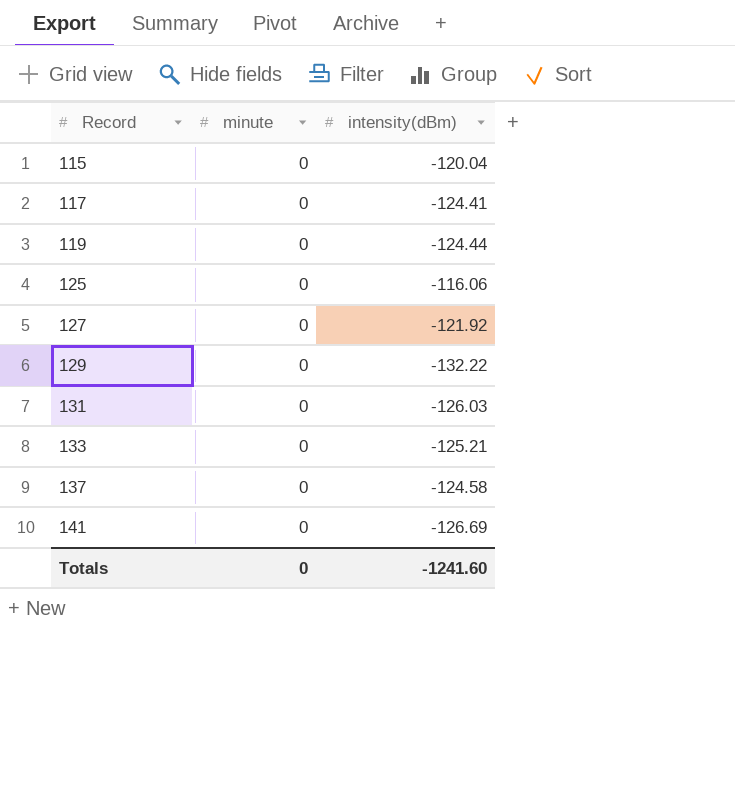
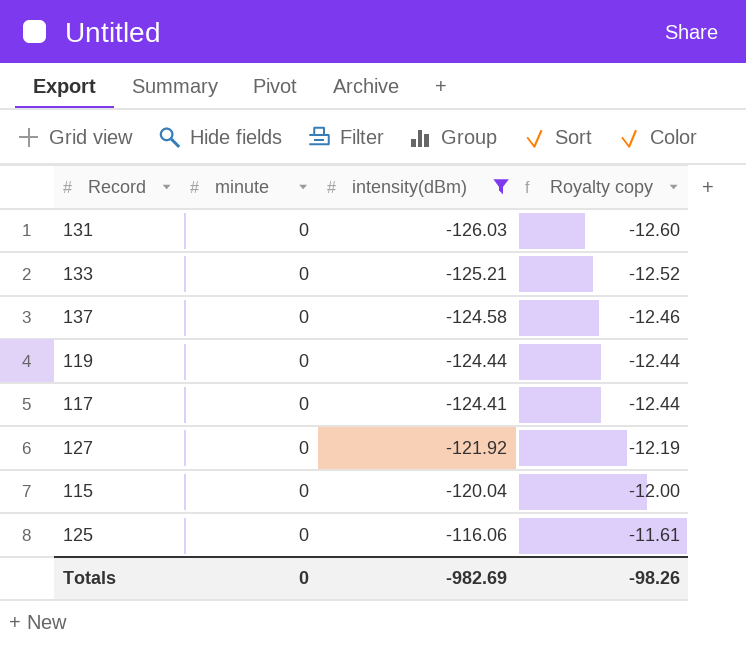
filter: none -> intensity(dBm) >= -126.03
row order: Record ascending -> intensity(dBm) ascending
column Royalty copy | formula: none -> [intensity(dBm)] * 0.1
Totals | intensity(dBm): -1241.60 -> -982.69

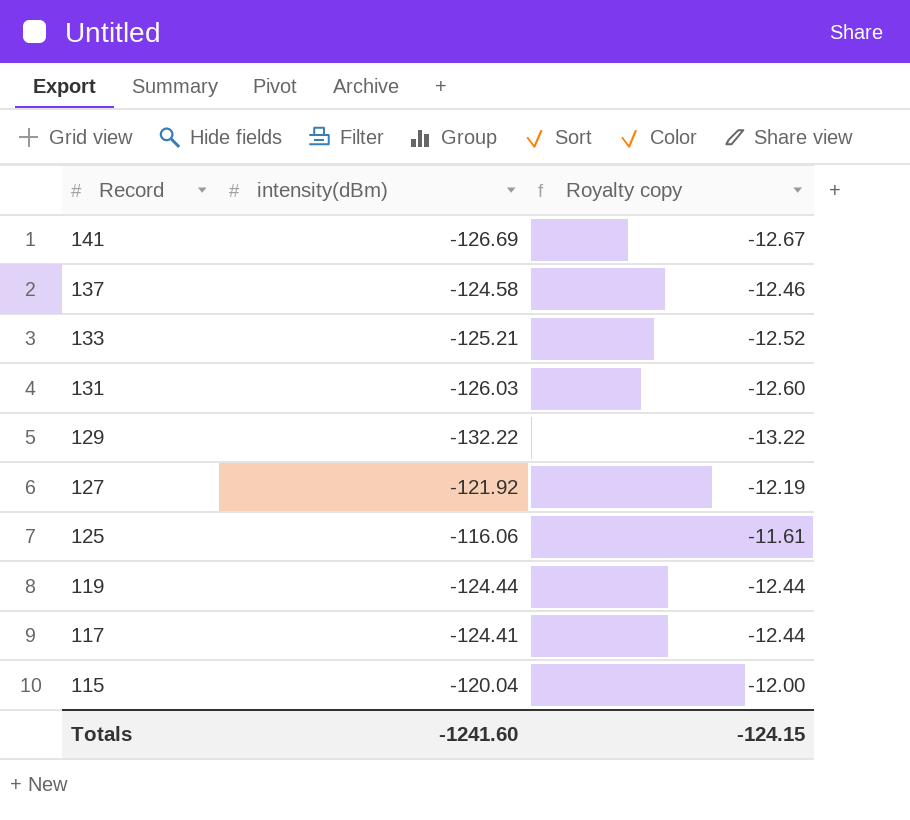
filter: intensity(dBm) >= -126.03 -> none
row order: intensity(dBm) ascending -> Record descending
column minute | position: 2 -> none
Totals | intensity(dBm): -982.69 -> -1241.60
Totals | Royalty copy: -98.26 -> -124.15

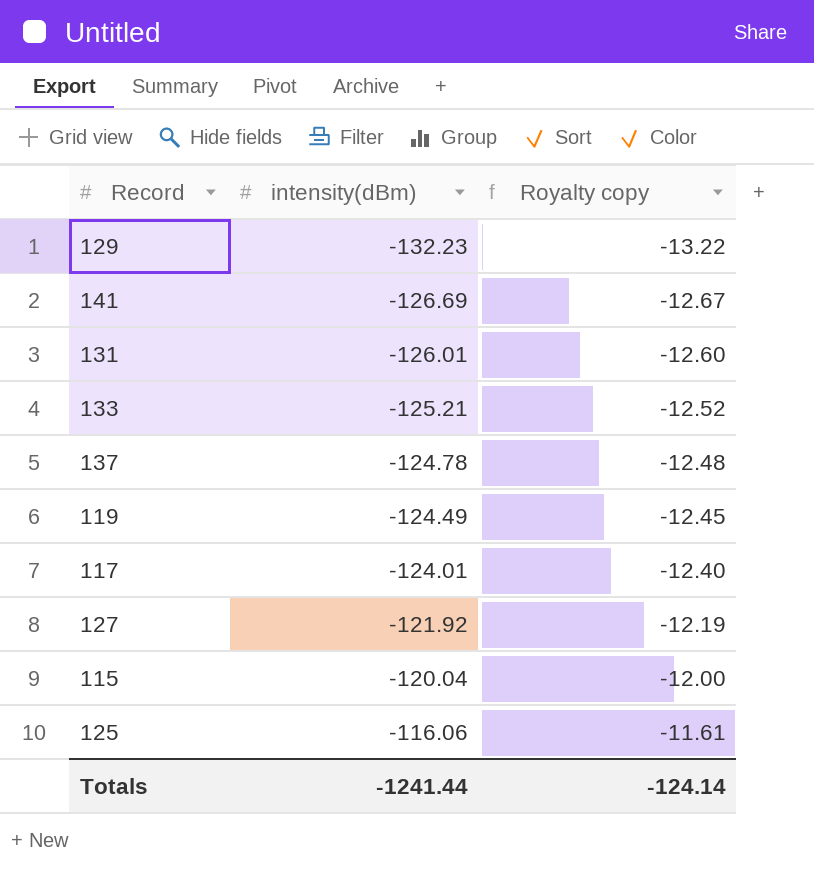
row order: Record descending -> intensity(dBm) ascending
129 | intensity(dBm): -132.22 -> -132.23
131 | intensity(dBm): -126.03 -> -126.01
137 | intensity(dBm): -124.58 -> -124.78
137 | Royalty copy: -12.46 -> -12.48
119 | intensity(dBm): -124.44 -> -124.49
119 | Royalty copy: -12.44 -> -12.45
117 | intensity(dBm): -124.41 -> -124.01
117 | Royalty copy: -12.44 -> -12.40
Totals | intensity(dBm): -1241.60 -> -1241.44
Totals | Royalty copy: -124.15 -> -124.14

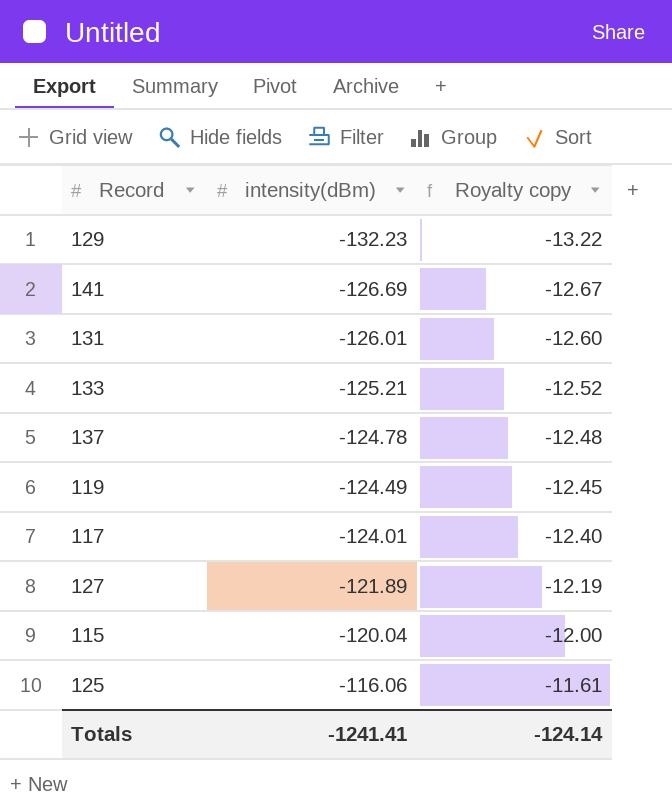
127 | intensity(dBm): -121.92 -> -121.89
Totals | intensity(dBm): -1241.44 -> -1241.41

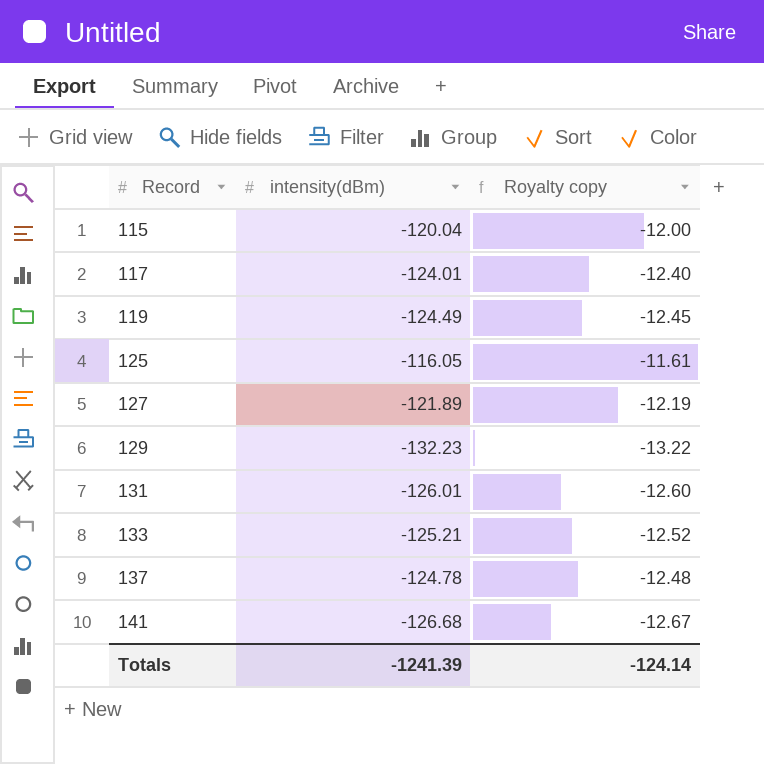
row order: intensity(dBm) ascending -> Record ascending
125 | intensity(dBm): -116.06 -> -116.05
141 | intensity(dBm): -126.69 -> -126.68
Totals | intensity(dBm): -1241.41 -> -1241.39

